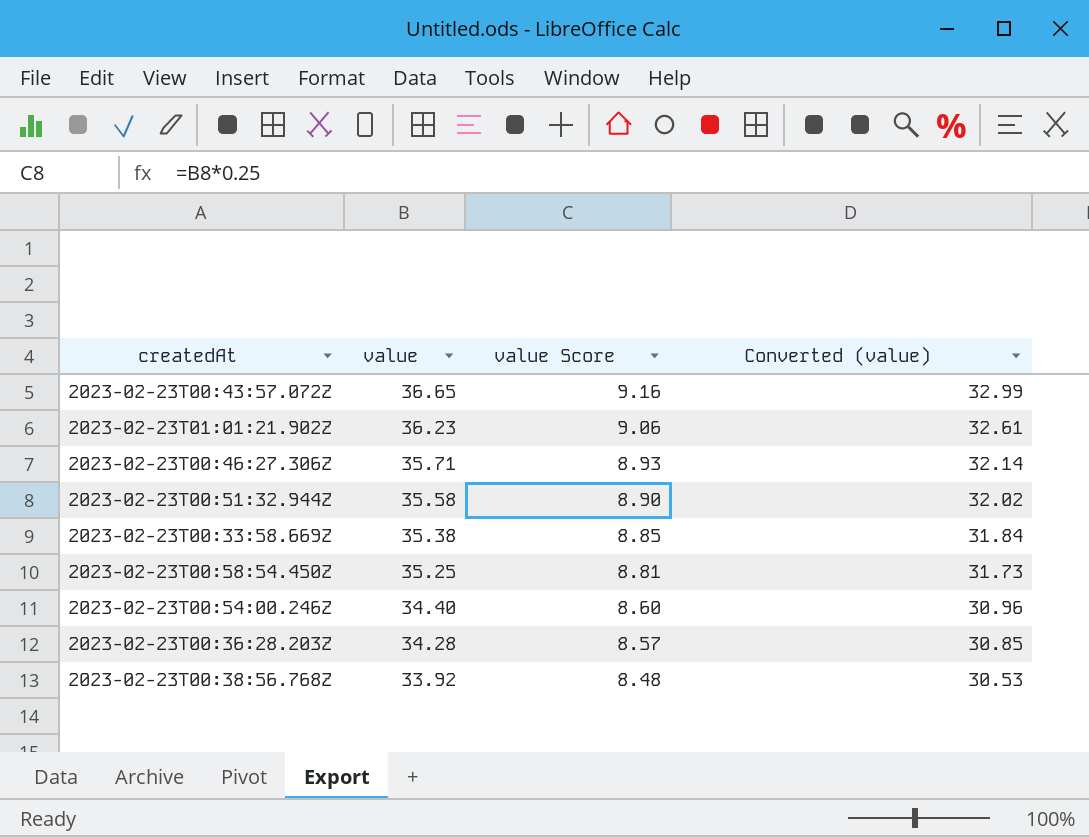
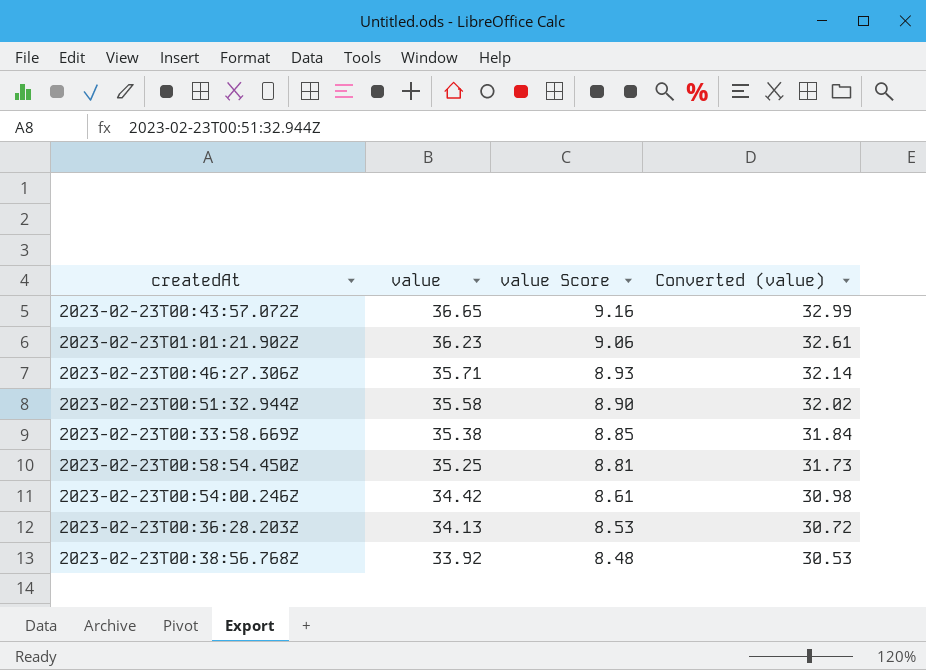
2023-02-23T00:54:00.246Z | value: 34.40 -> 34.42
2023-02-23T00:54:00.246Z | value Score: 8.60 -> 8.61
2023-02-23T00:54:00.246Z | Converted (value): 30.96 -> 30.98
2023-02-23T00:36:28.203Z | value: 34.28 -> 34.13
2023-02-23T00:36:28.203Z | value Score: 8.57 -> 8.53
2023-02-23T00:36:28.203Z | Converted (value): 30.85 -> 30.72

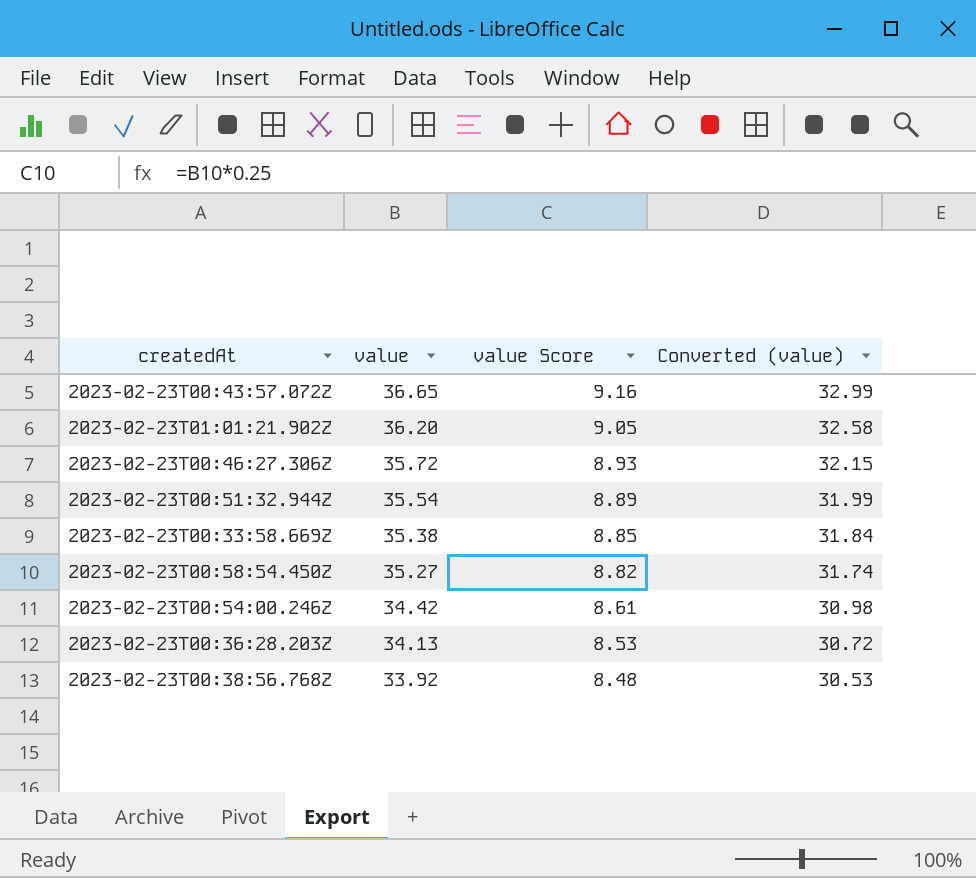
2023-02-23T01:01:21.902Z | value: 36.23 -> 36.20
2023-02-23T01:01:21.902Z | value Score: 9.06 -> 9.05
2023-02-23T01:01:21.902Z | Converted (value): 32.61 -> 32.58
2023-02-23T00:46:27.306Z | value: 35.71 -> 35.72
2023-02-23T00:46:27.306Z | Converted (value): 32.14 -> 32.15
2023-02-23T00:51:32.944Z | value: 35.58 -> 35.54
2023-02-23T00:51:32.944Z | value Score: 8.90 -> 8.89
2023-02-23T00:51:32.944Z | Converted (value): 32.02 -> 31.99
2023-02-23T00:58:54.450Z | value: 35.25 -> 35.27
2023-02-23T00:58:54.450Z | value Score: 8.81 -> 8.82
2023-02-23T00:58:54.450Z | Converted (value): 31.73 -> 31.74

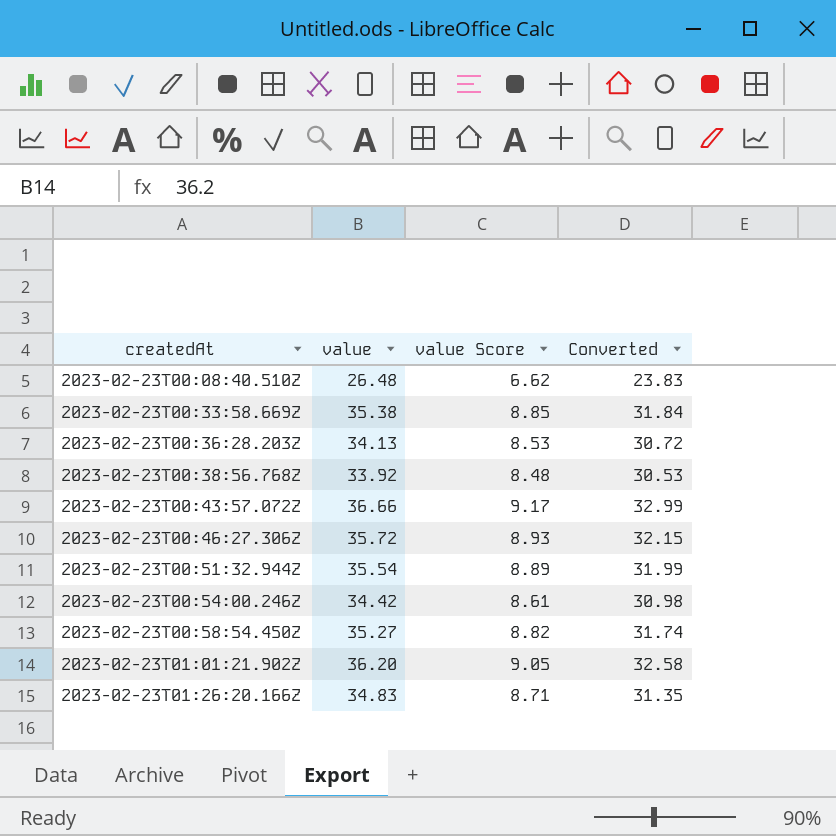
row order: value descending -> createdAt ascending
column name: Converted (value) -> Converted
row 2023-02-23T00:08:40.510Z: none -> 26.48 | 6.62 | 23.83
2023-02-23T00:43:57.072Z | value: 36.65 -> 36.66
2023-02-23T00:43:57.072Z | value Score: 9.16 -> 9.17
row 2023-02-23T01:26:20.166Z: none -> 34.83 | 8.71 | 31.35

